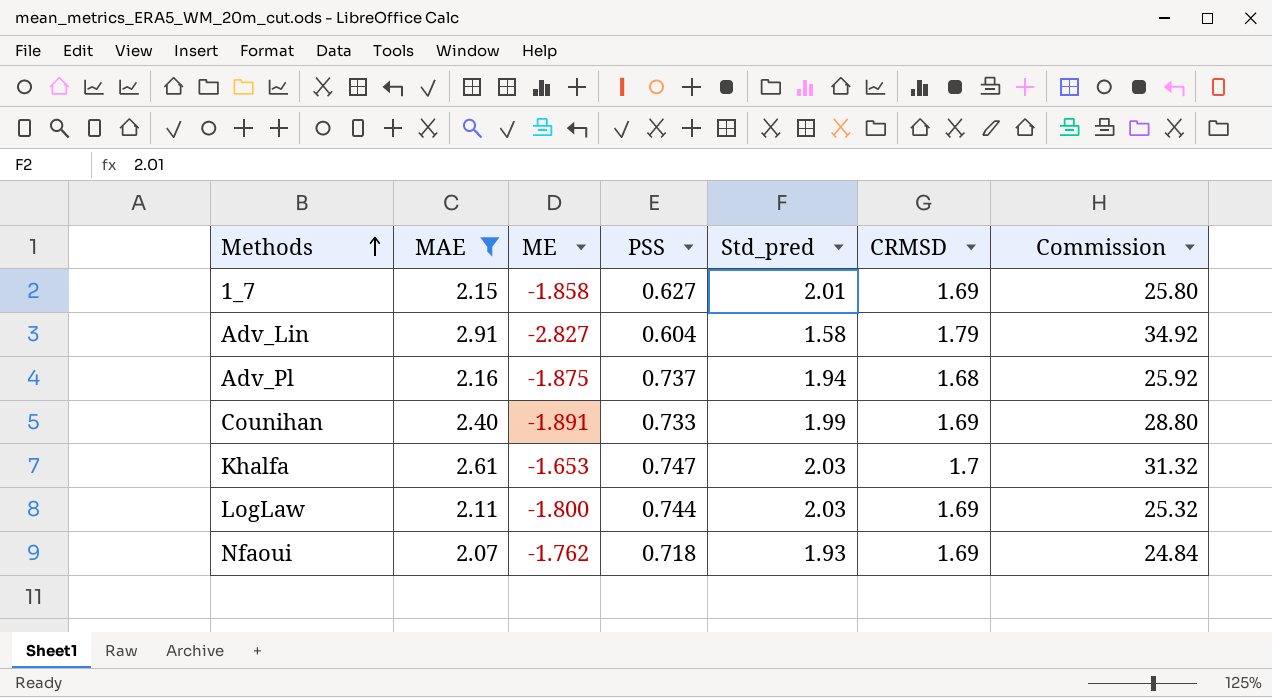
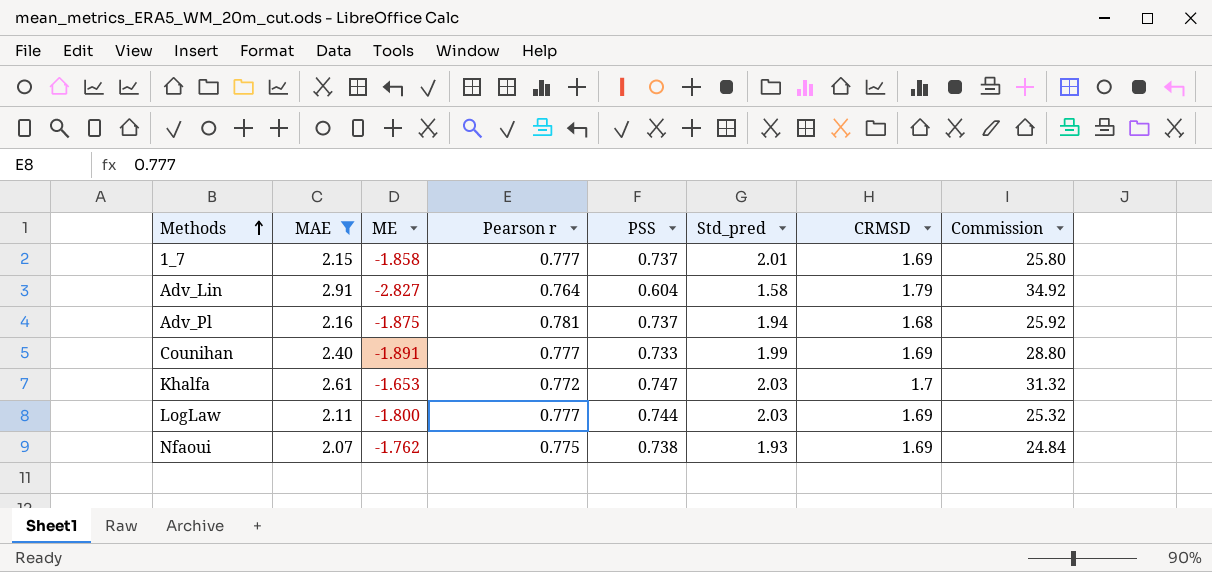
column Pearson r | position: none -> 4
1_7 | PSS: 0.627 -> 0.737
Nfaoui | PSS: 0.718 -> 0.738

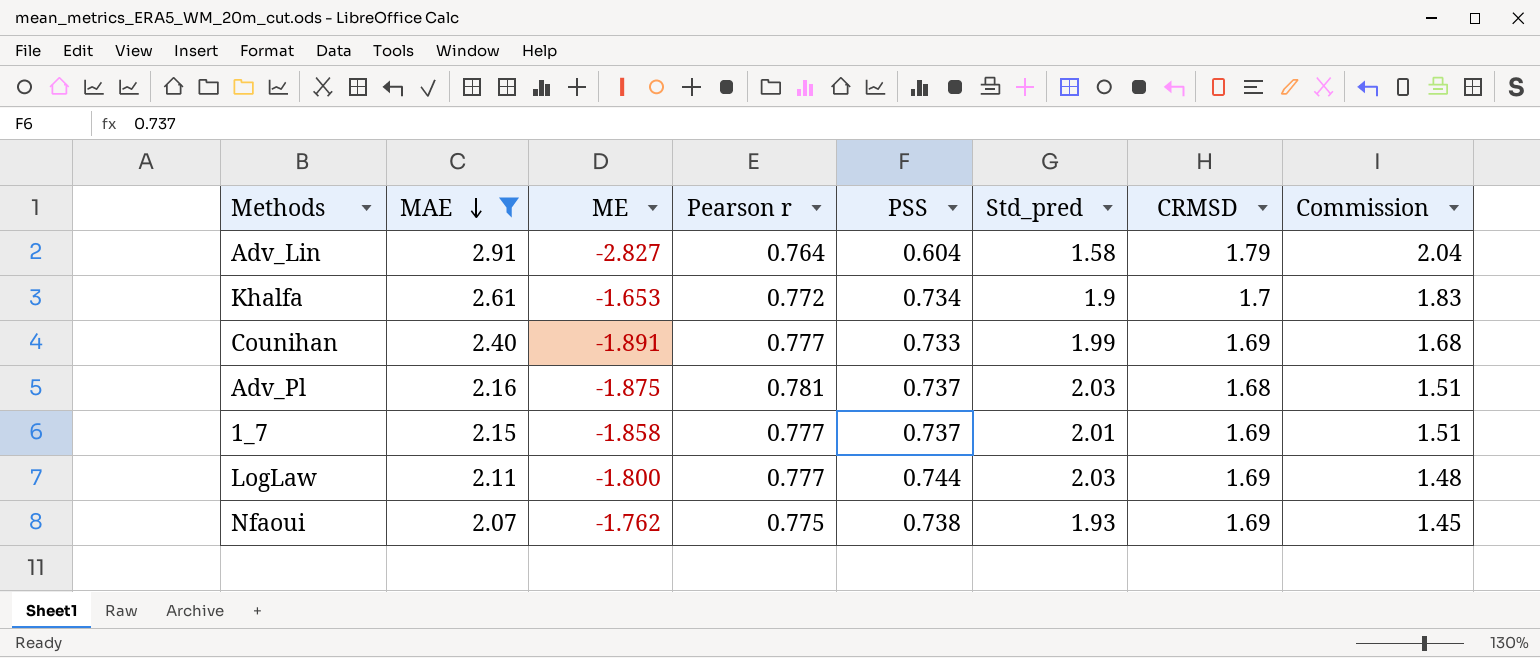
row order: Methods ascending -> MAE descending
column Commission | formula: [MAE] * 12 -> [MAE] * 0.7
Khalfa | PSS: 0.747 -> 0.734
Khalfa | Std_pred: 2.03 -> 1.9
Adv_Pl | Std_pred: 1.94 -> 2.03

